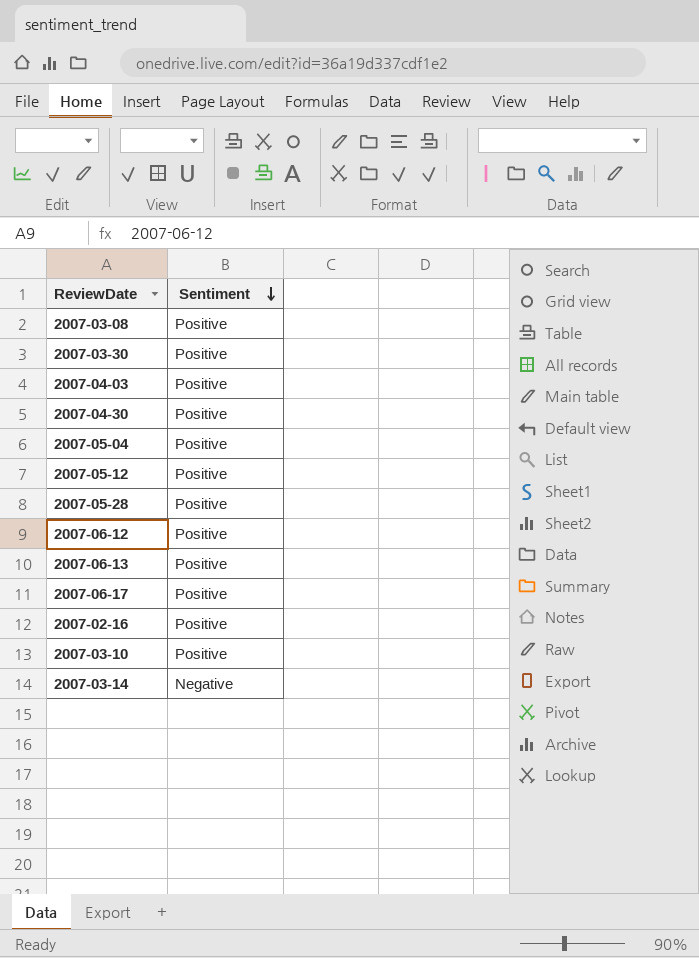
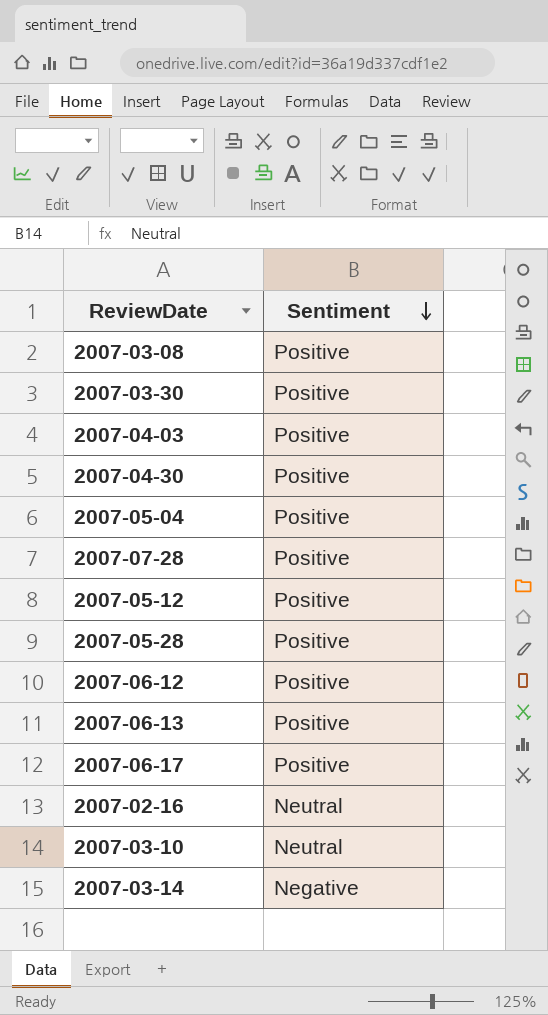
row 2007-07-28: none -> Positive
2007-02-16 | Sentiment: Positive -> Neutral
2007-03-10 | Sentiment: Positive -> Neutral

